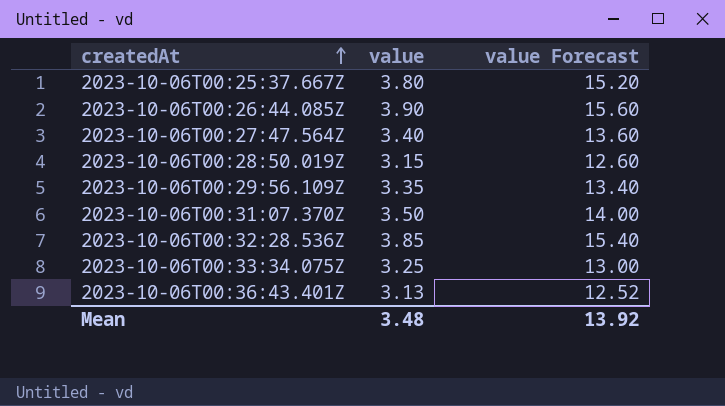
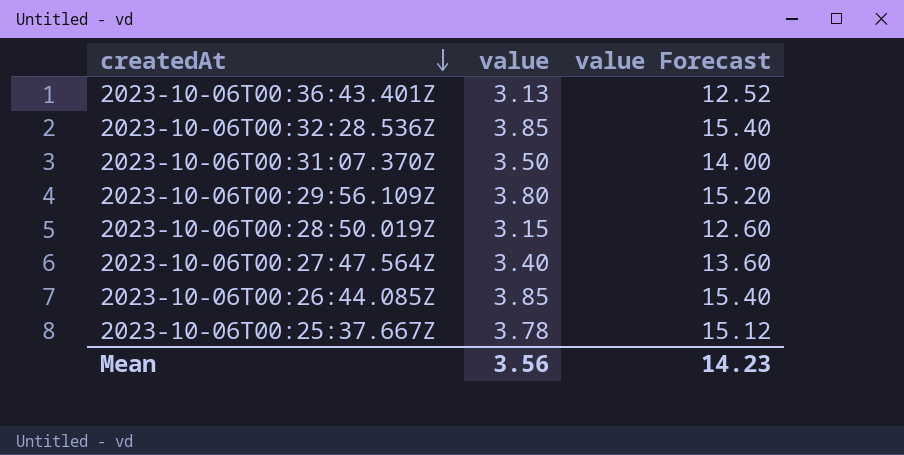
row order: createdAt ascending -> createdAt descending
row 2023-10-06T00:33:34.075Z: 3.25 | 13.00 -> none
2023-10-06T00:29:56.109Z | value: 3.35 -> 3.80
2023-10-06T00:29:56.109Z | value Forecast: 13.40 -> 15.20
2023-10-06T00:26:44.085Z | value: 3.90 -> 3.85
2023-10-06T00:26:44.085Z | value Forecast: 15.60 -> 15.40
2023-10-06T00:25:37.667Z | value: 3.80 -> 3.78
2023-10-06T00:25:37.667Z | value Forecast: 15.20 -> 15.12
Mean | value: 3.48 -> 3.56
Mean | value Forecast: 13.92 -> 14.23

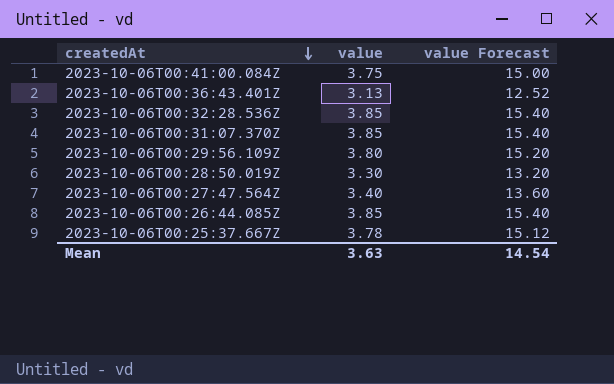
row 2023-10-06T00:41:00.084Z: none -> 3.75 | 15.00
2023-10-06T00:31:07.370Z | value: 3.50 -> 3.85
2023-10-06T00:31:07.370Z | value Forecast: 14.00 -> 15.40
2023-10-06T00:28:50.019Z | value: 3.15 -> 3.30
2023-10-06T00:28:50.019Z | value Forecast: 12.60 -> 13.20
Mean | value: 3.56 -> 3.63
Mean | value Forecast: 14.23 -> 14.54

